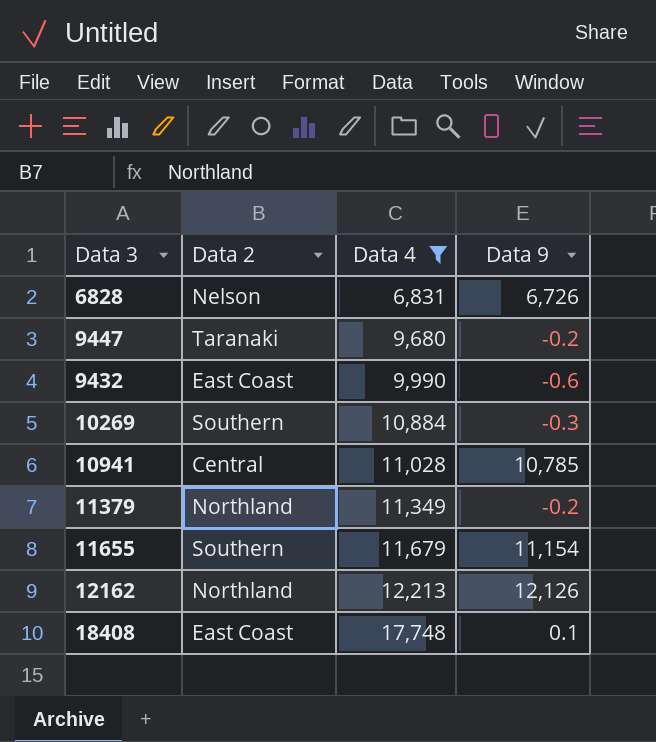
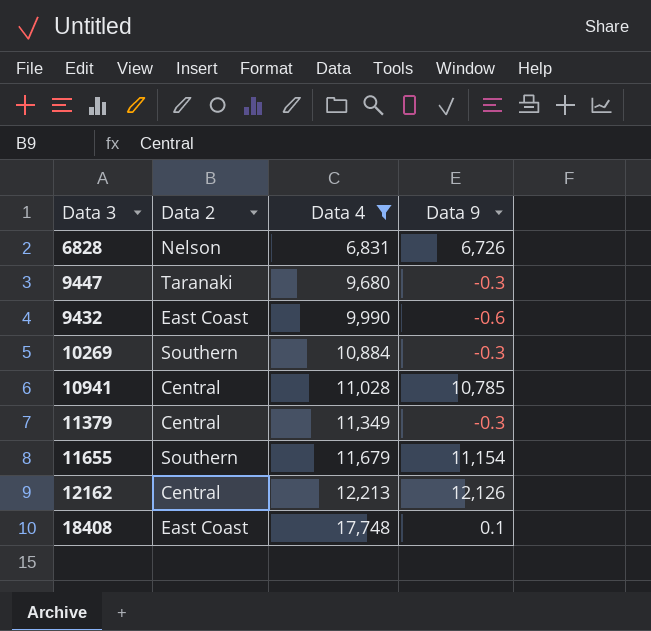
9447 | Data 9: -0.2 -> -0.3
11379 | Data 2: Northland -> Central
11379 | Data 9: -0.2 -> -0.3
12162 | Data 2: Northland -> Central

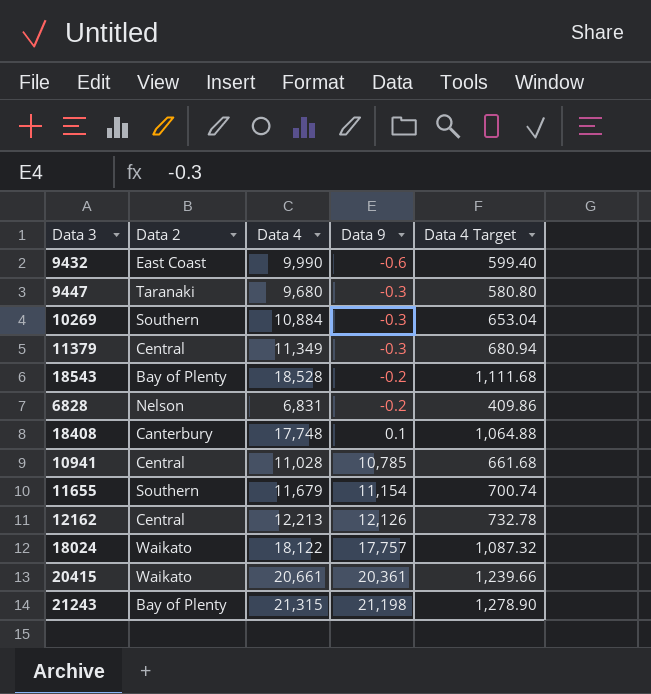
filter: Data 4 <= 17,748 -> none
row order: Data 4 ascending -> Data 9 ascending
column Data 4 Target | formula: none -> [Data 4] * 0.06
6828 | Data 9: 6,726 -> -0.2
18408 | Data 2: East Coast -> Canterbury

